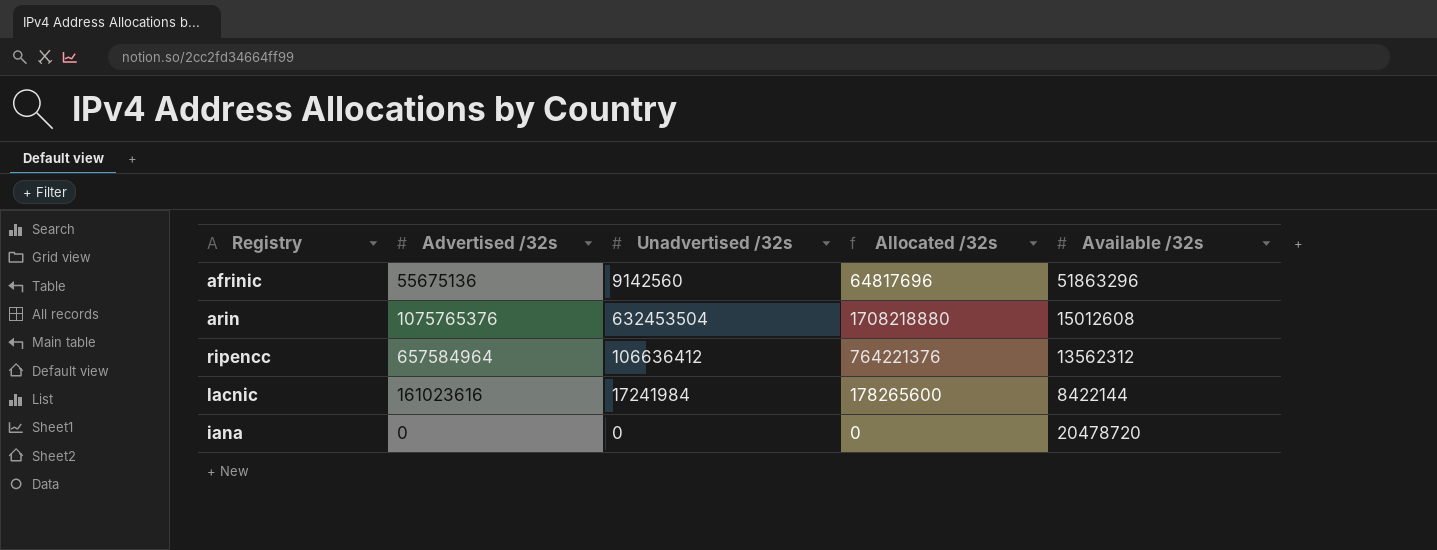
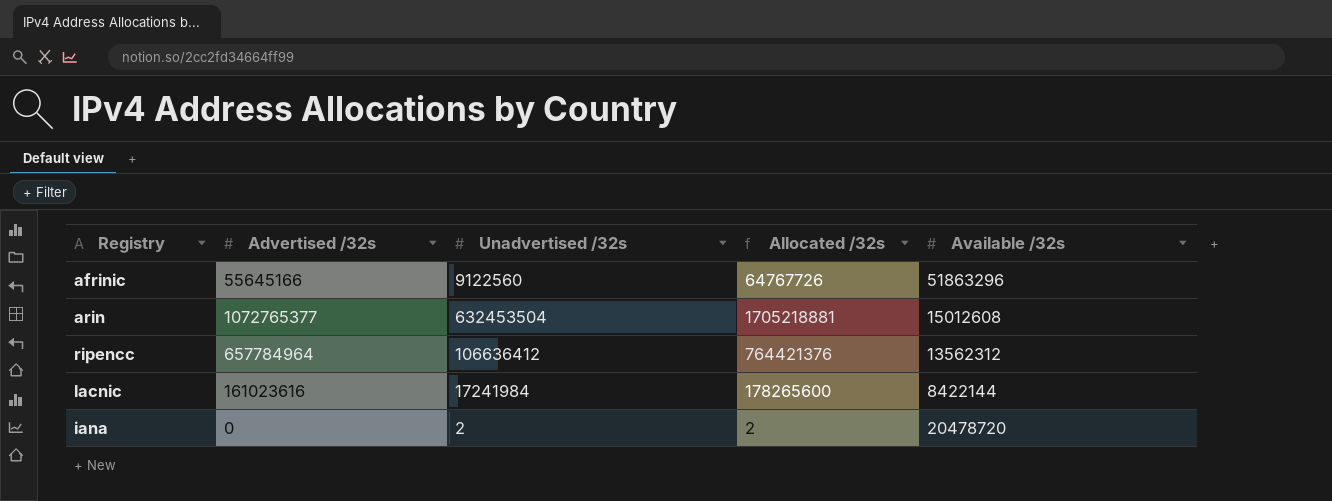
afrinic | Advertised /32s: 55675136 -> 55645166
afrinic | Unadvertised /32s: 9142560 -> 9122560
afrinic | Allocated /32s: 64817696 -> 64767726
arin | Advertised /32s: 1075765376 -> 1072765377
arin | Allocated /32s: 1708218880 -> 1705218881
ripencc | Advertised /32s: 657584964 -> 657784964
ripencc | Allocated /32s: 764221376 -> 764421376
iana | Unadvertised /32s: 0 -> 2
iana | Allocated /32s: 0 -> 2

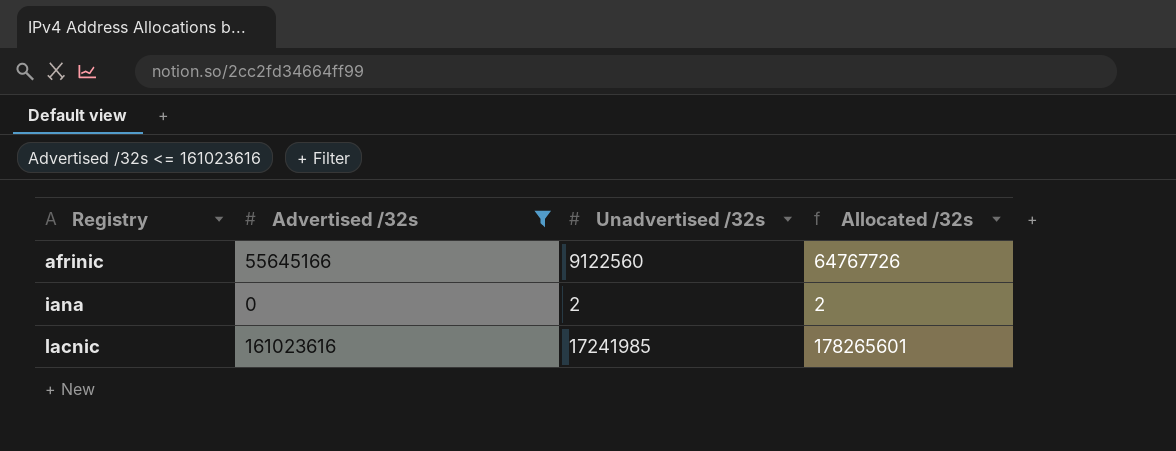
filter: none -> Advertised /32s <= 161023616
row order: none -> Registry ascending
column Available /32s | position: 5 -> none
lacnic | Unadvertised /32s: 17241984 -> 17241985
lacnic | Allocated /32s: 178265600 -> 178265601

